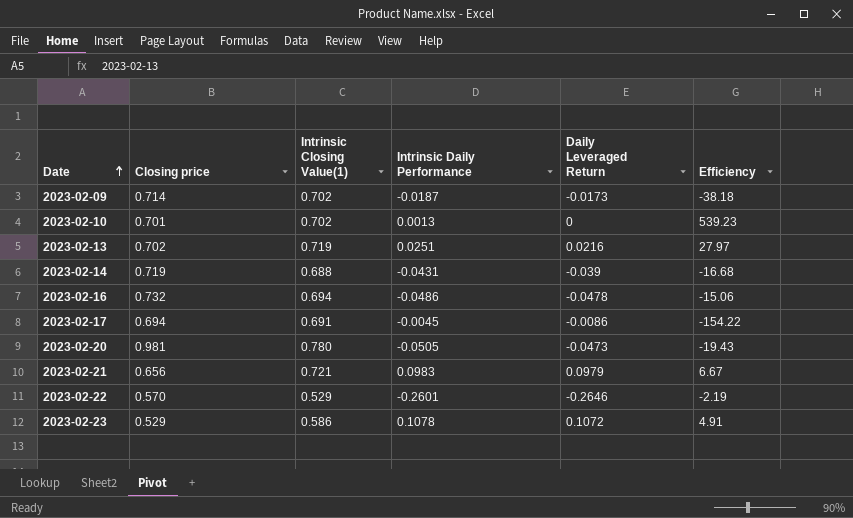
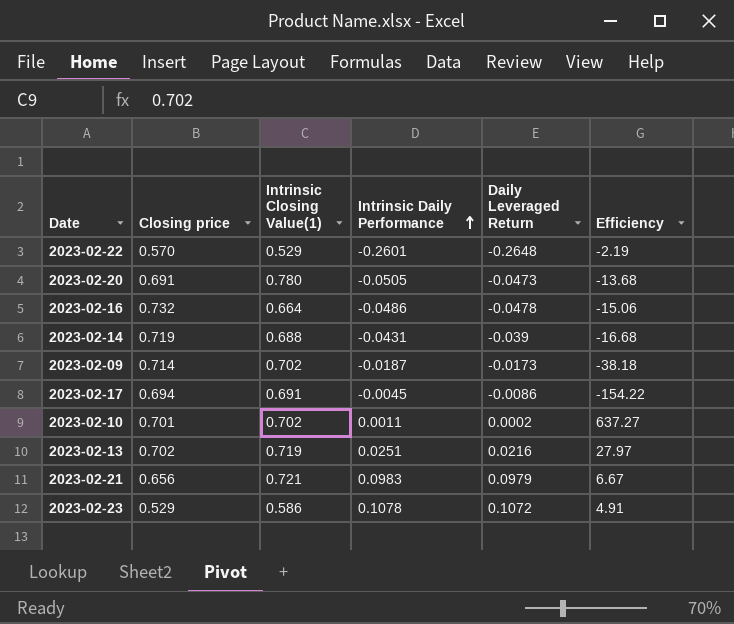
row order: Date ascending -> Intrinsic Daily Performance ascending
2023-02-22 | Daily Leveraged Return: -0.2646 -> -0.2648
2023-02-20 | Closing price: 0.981 -> 0.691
2023-02-20 | Efficiency: -19.43 -> -13.68
2023-02-16 | Intrinsic Closing Value(1): 0.694 -> 0.664
2023-02-10 | Intrinsic Daily Performance: 0.0013 -> 0.0011
2023-02-10 | Daily Leveraged Return: 0 -> 0.0002
2023-02-10 | Efficiency: 539.23 -> 637.27

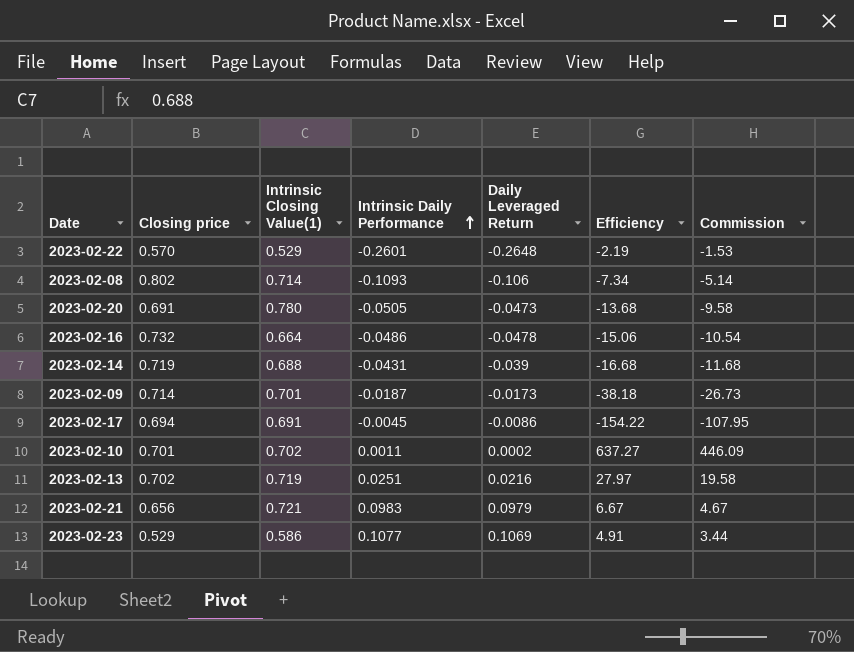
column Commission | formula: none -> [Efficiency] * 0.7
row 2023-02-08: none -> 0.802 | 0.714 | -0.1093 | -0.106 | -7.34 | -5.14
2023-02-09 | Intrinsic Closing Value(1): 0.702 -> 0.701
2023-02-23 | Intrinsic Daily Performance: 0.1078 -> 0.1077
2023-02-23 | Daily Leveraged Return: 0.1072 -> 0.1069

